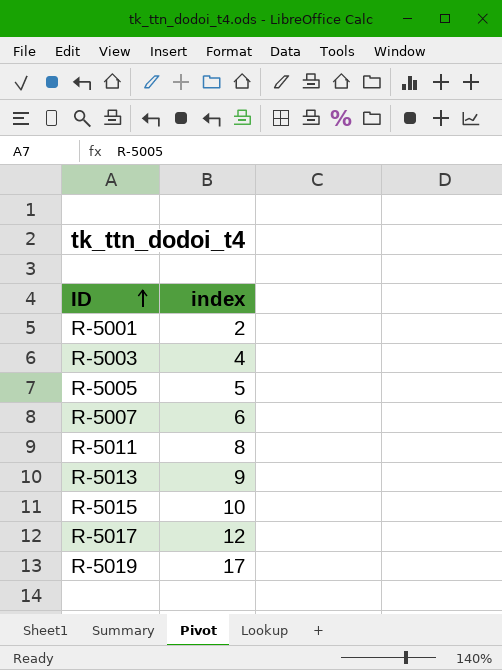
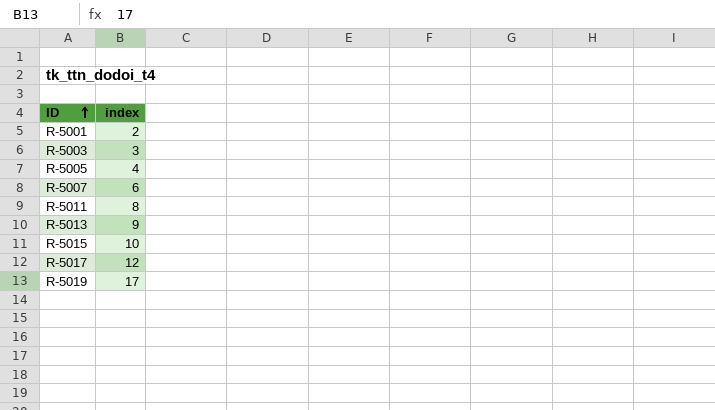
R-5003 | index: 4 -> 3
R-5005 | index: 5 -> 4

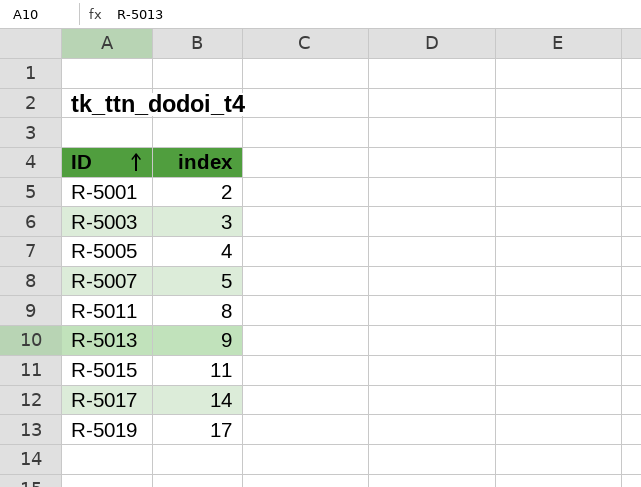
R-5007 | index: 6 -> 5
R-5015 | index: 10 -> 11
R-5017 | index: 12 -> 14

